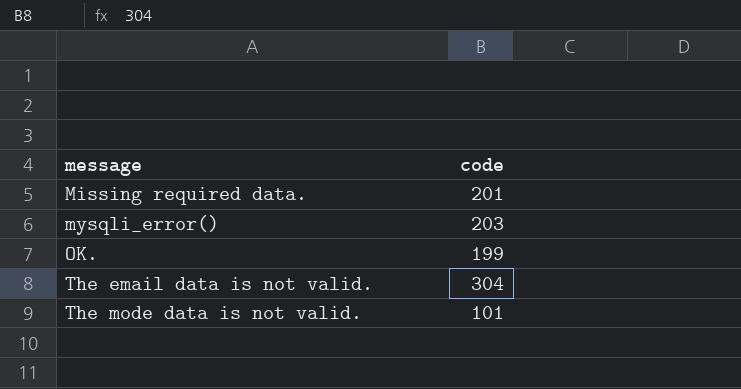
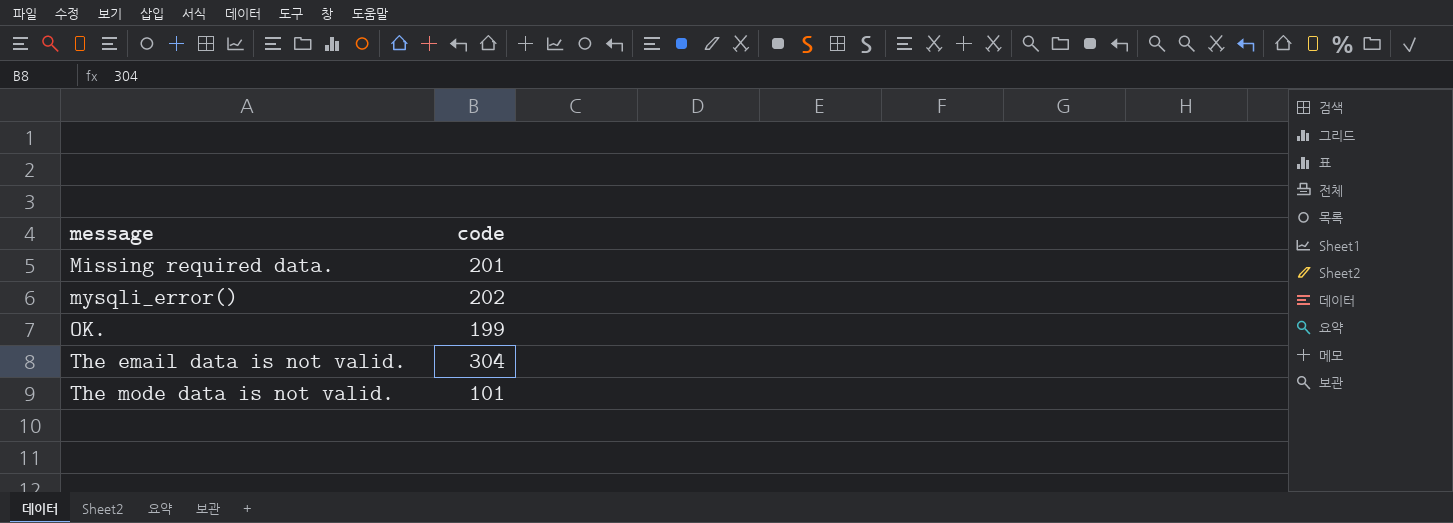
mysqli_error() | code: 203 -> 202

